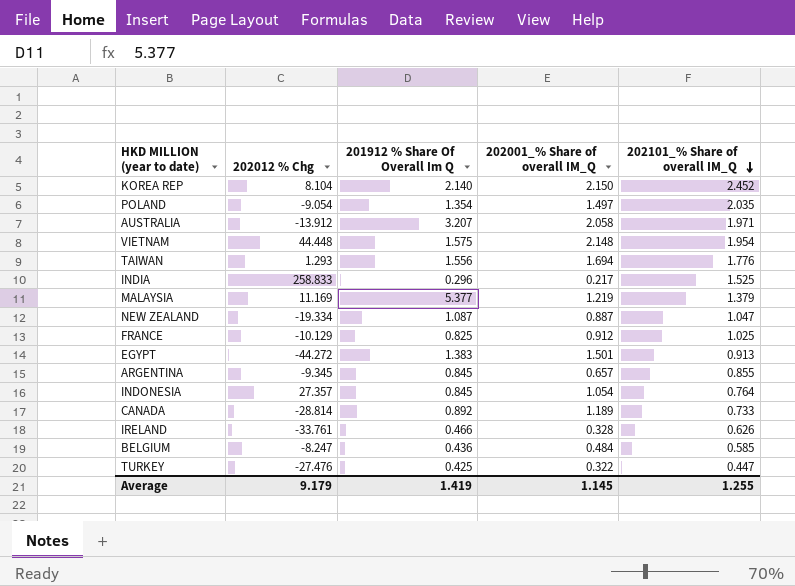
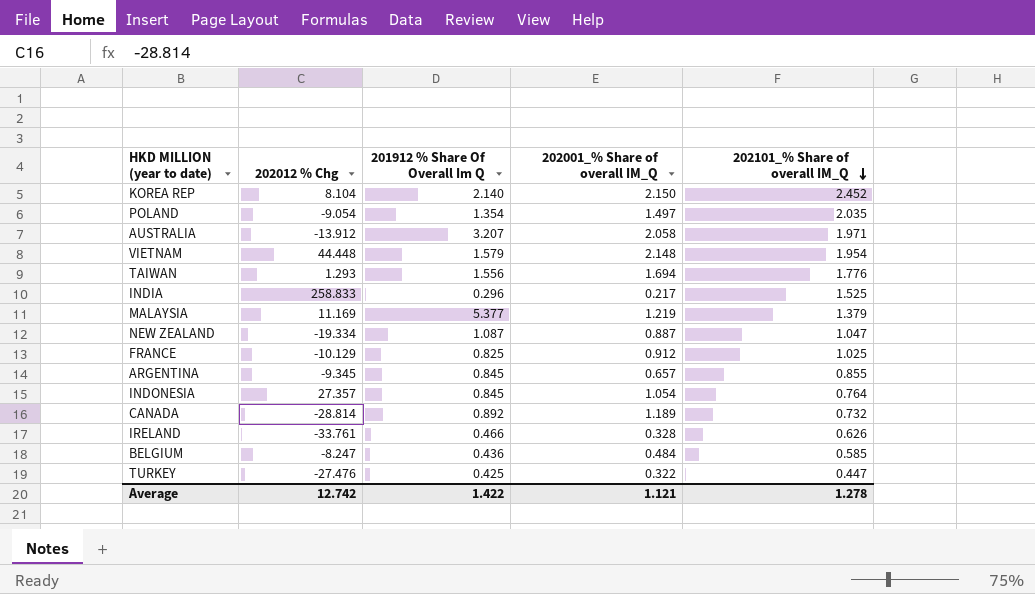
row EGYPT: -44.272 | 1.383 | 1.501 | 0.913 -> none
VIETNAM | 201912 % Share Of Overall Im Q: 1.575 -> 1.579
CANADA | 202101_% Share of overall IM_Q: 0.733 -> 0.732
Average | 202012 % Chg: 9.179 -> 12.742
Average | 201912 % Share Of Overall Im Q: 1.419 -> 1.422
Average | 202001_% Share of overall IM_Q: 1.145 -> 1.121
Average | 202101_% Share of overall IM_Q: 1.255 -> 1.278

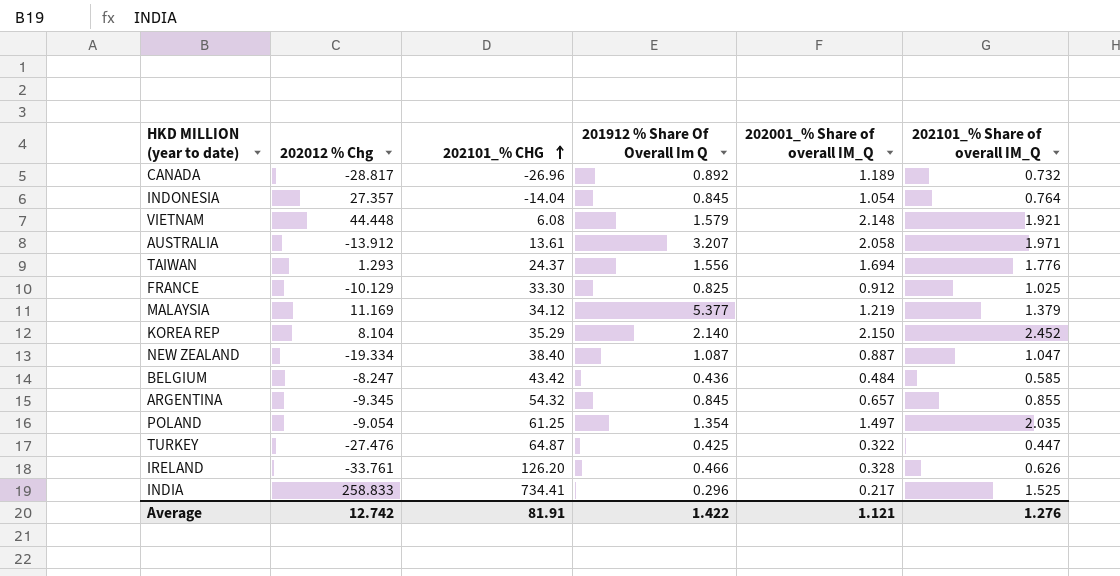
row order: 202101_% Share of overall IM_Q descending -> 202101_% CHG ascending
column 202101_% CHG | position: none -> 3
CANADA | 202012 % Chg: -28.814 -> -28.817
VIETNAM | 202101_% Share of overall IM_Q: 1.954 -> 1.921
Average | 202101_% Share of overall IM_Q: 1.278 -> 1.276

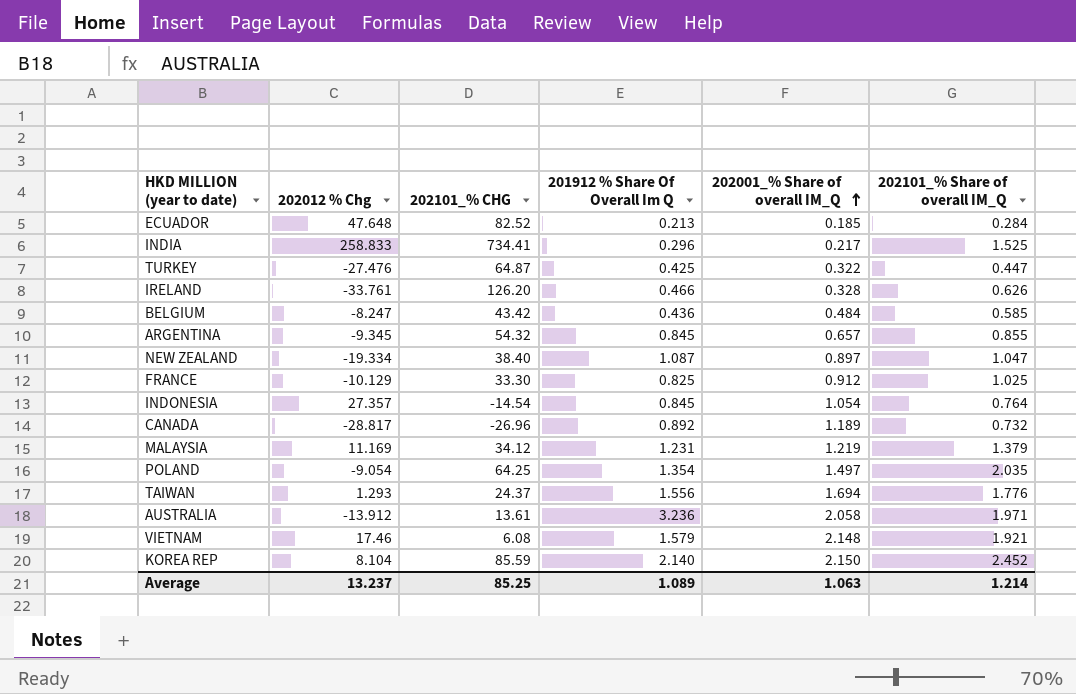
row order: 202101_% CHG ascending -> 202001_% Share of overall IM_Q ascending
row ECUADOR: none -> 47.648 | 82.52 | 0.213 | 0.185 | 0.284
NEW ZEALAND | 202001_% Share of overall IM_Q: 0.887 -> 0.897
INDONESIA | 202101_% CHG: -14.04 -> -14.54
MALAYSIA | 201912 % Share Of Overall Im Q: 5.377 -> 1.231
POLAND | 202101_% CHG: 61.25 -> 64.25
AUSTRALIA | 201912 % Share Of Overall Im Q: 3.207 -> 3.236
VIETNAM | 202012 % Chg: 44.448 -> 17.46
KOREA REP | 202101_% CHG: 35.29 -> 85.59
Average | 202012 % Chg: 12.742 -> 13.237
Average | 202101_% CHG: 81.91 -> 85.25
Average | 201912 % Share Of Overall Im Q: 1.422 -> 1.089
Average | 202001_% Share of overall IM_Q: 1.121 -> 1.063
Average | 202101_% Share of overall IM_Q: 1.276 -> 1.214

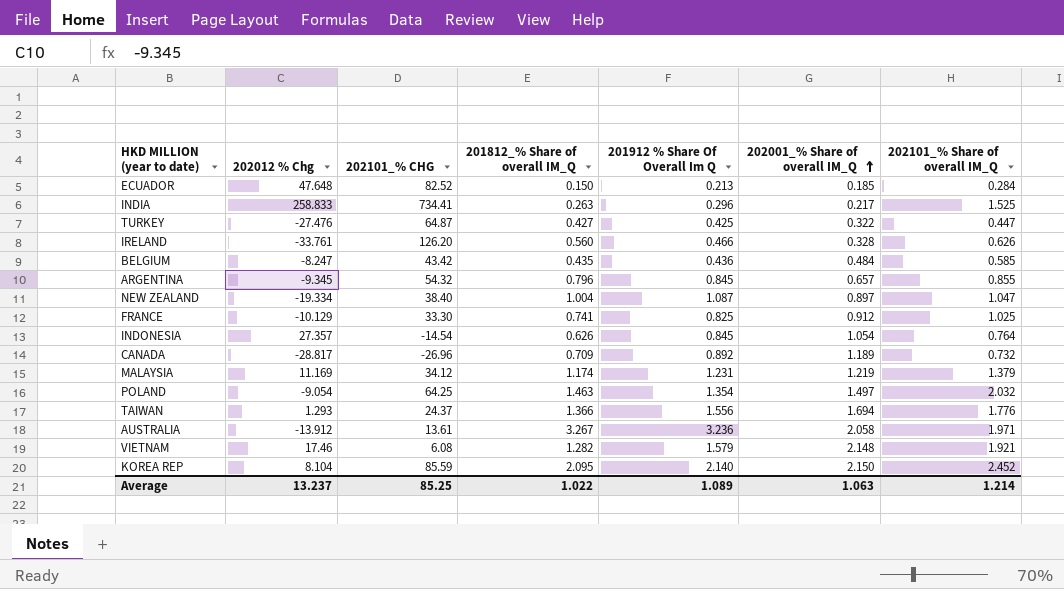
column 201812_% Share of overall IM_Q | position: none -> 4
POLAND | 202101_% Share of overall IM_Q: 2.035 -> 2.032

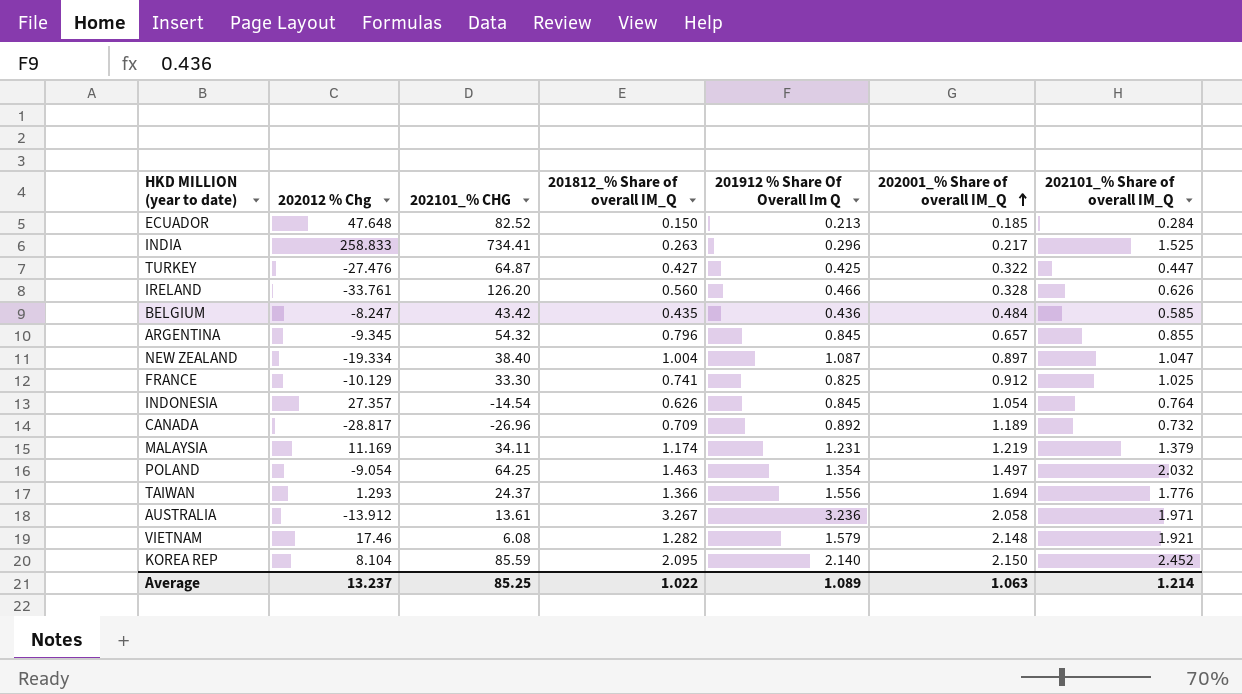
MALAYSIA | 202101_% CHG: 34.12 -> 34.11

